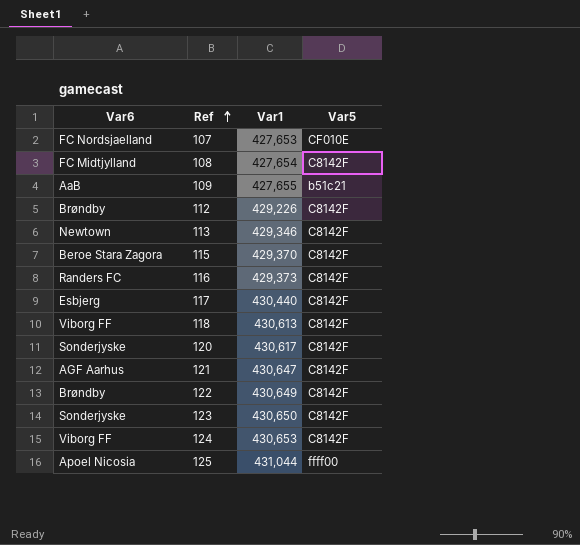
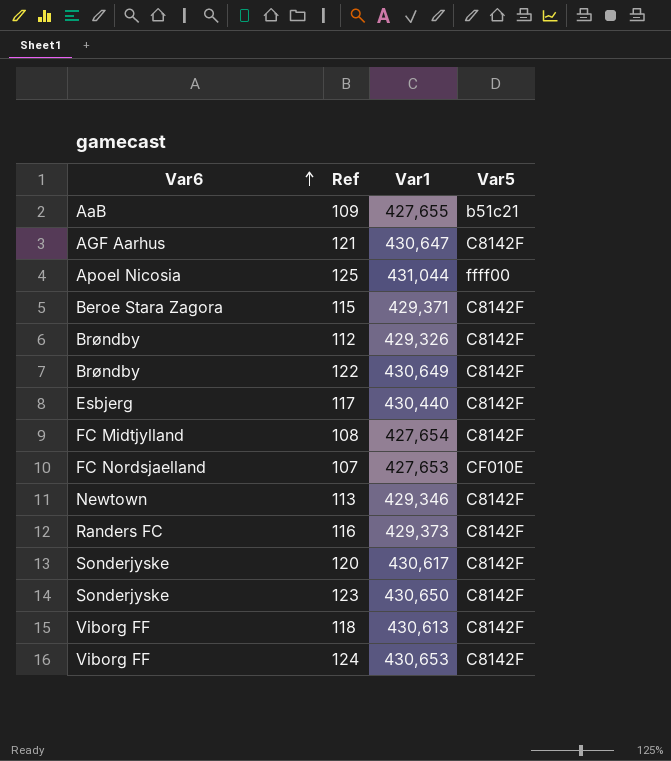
row order: Ref ascending -> Var6 ascending
115 | Var1: 429,370 -> 429,371
112 | Var1: 429,226 -> 429,326

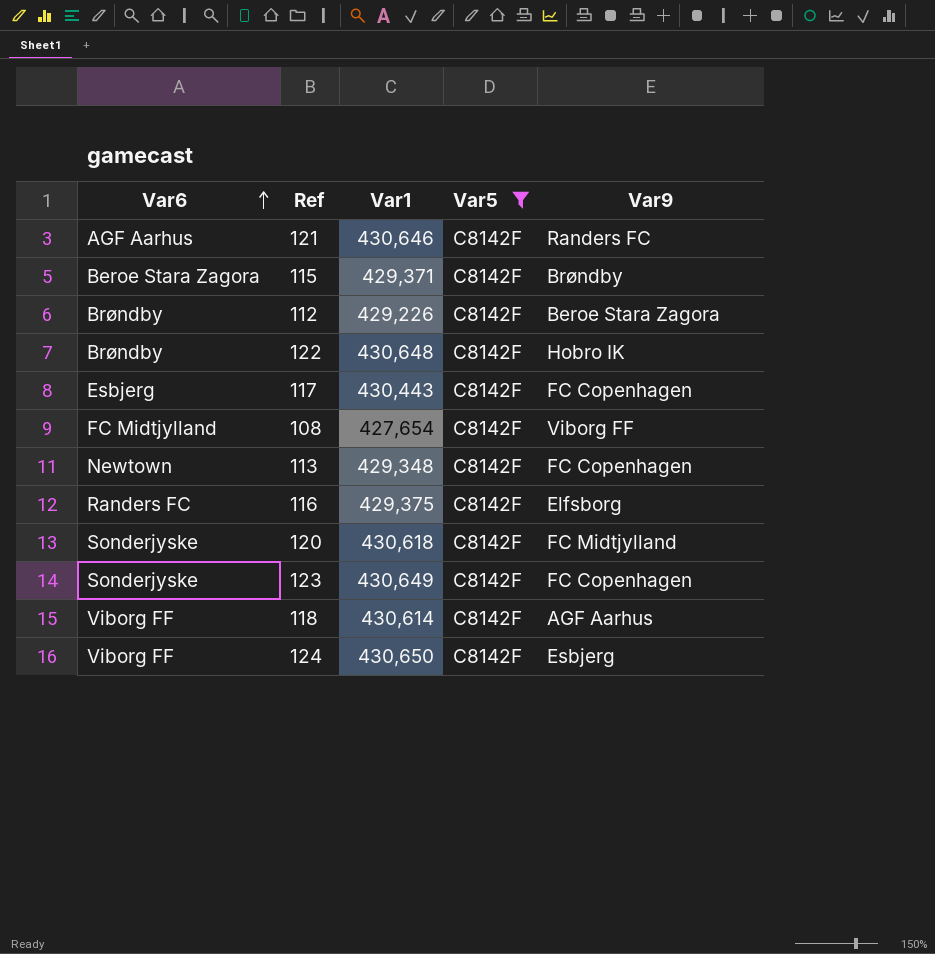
filter: none -> Var5 = C8142F
column Var9 | position: none -> 5
121 | Var1: 430,647 -> 430,646
112 | Var1: 429,326 -> 429,226
122 | Var1: 430,649 -> 430,648
117 | Var1: 430,440 -> 430,443
113 | Var1: 429,346 -> 429,348
116 | Var1: 429,373 -> 429,375
120 | Var1: 430,617 -> 430,618
123 | Var1: 430,650 -> 430,649
118 | Var1: 430,613 -> 430,614
124 | Var1: 430,653 -> 430,650

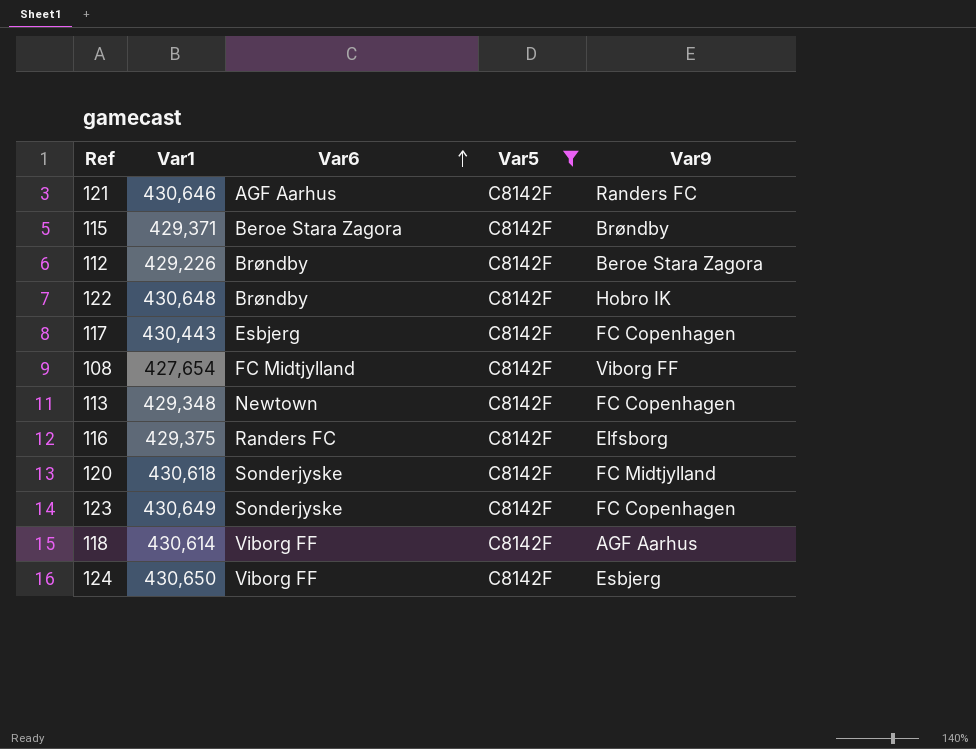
column Var6 | position: 1 -> 3

